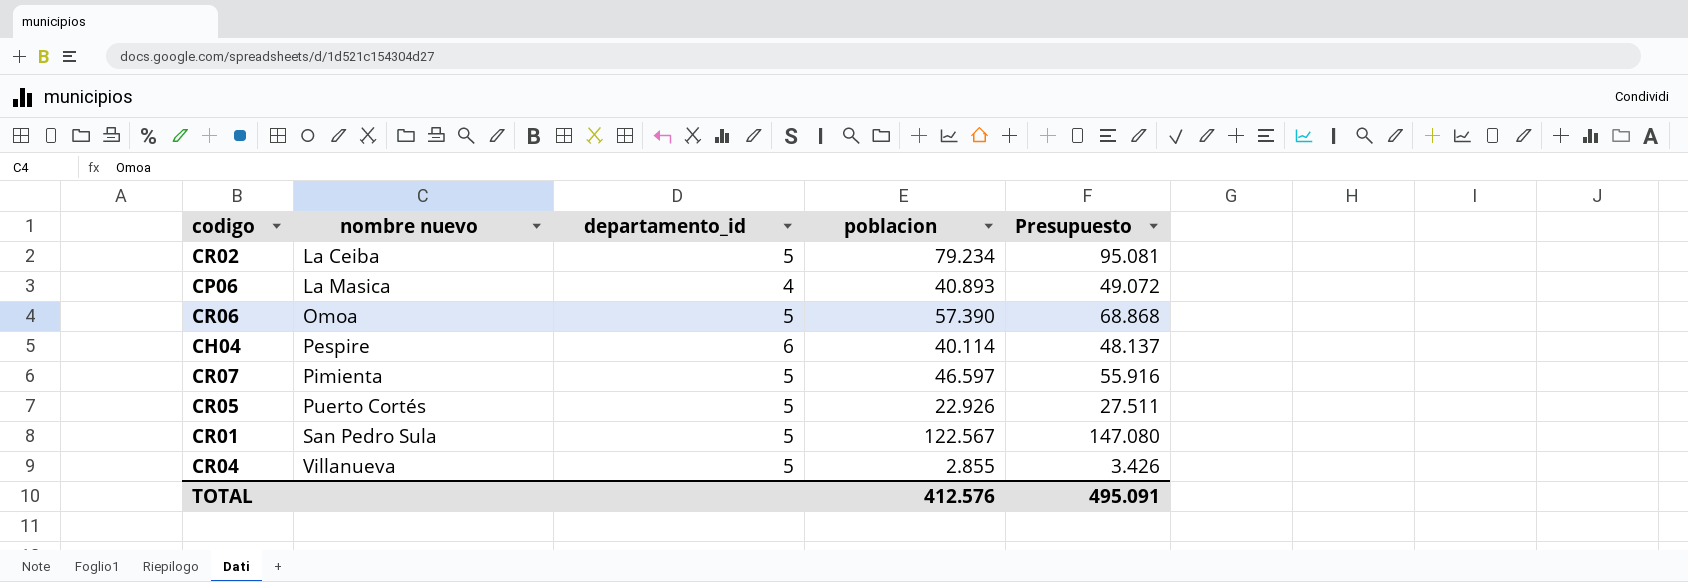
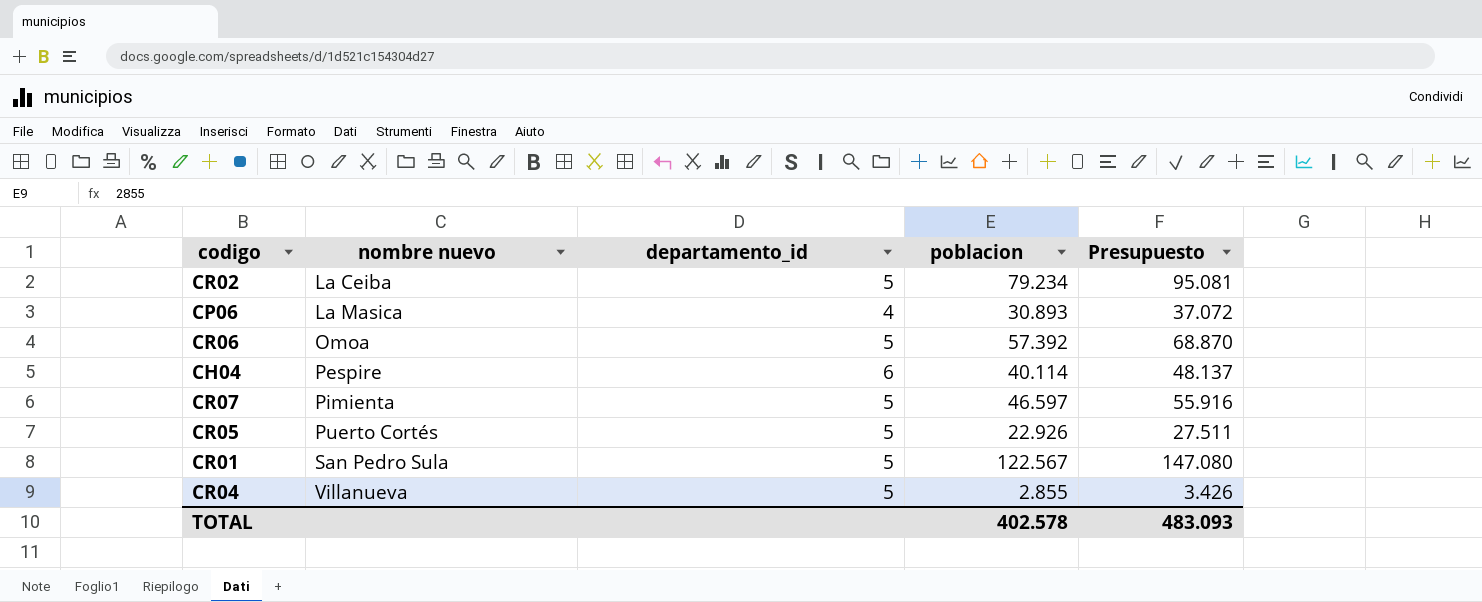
CP06 | poblacion: 40.893 -> 30.893
CP06 | Presupuesto: 49.072 -> 37.072
CR06 | poblacion: 57.390 -> 57.392
CR06 | Presupuesto: 68.868 -> 68.870
TOTAL | poblacion: 412.576 -> 402.578
TOTAL | Presupuesto: 495.091 -> 483.093

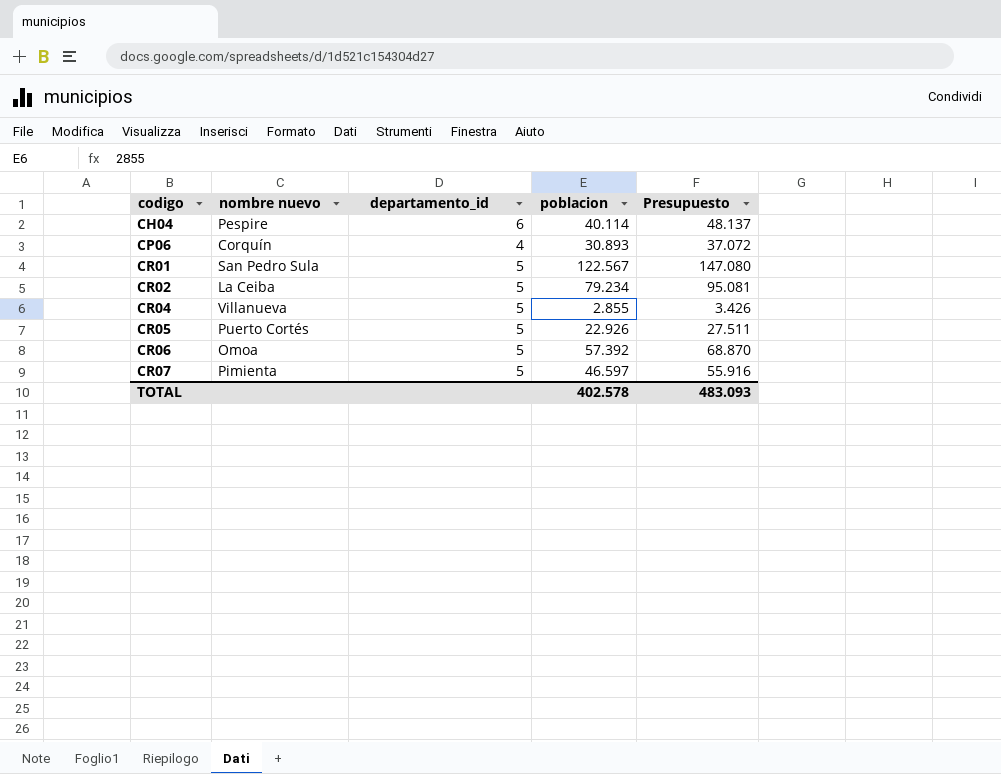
row order: nombre nuevo ascending -> codigo ascending
CP06 | nombre nuevo: La Masica -> Corquín

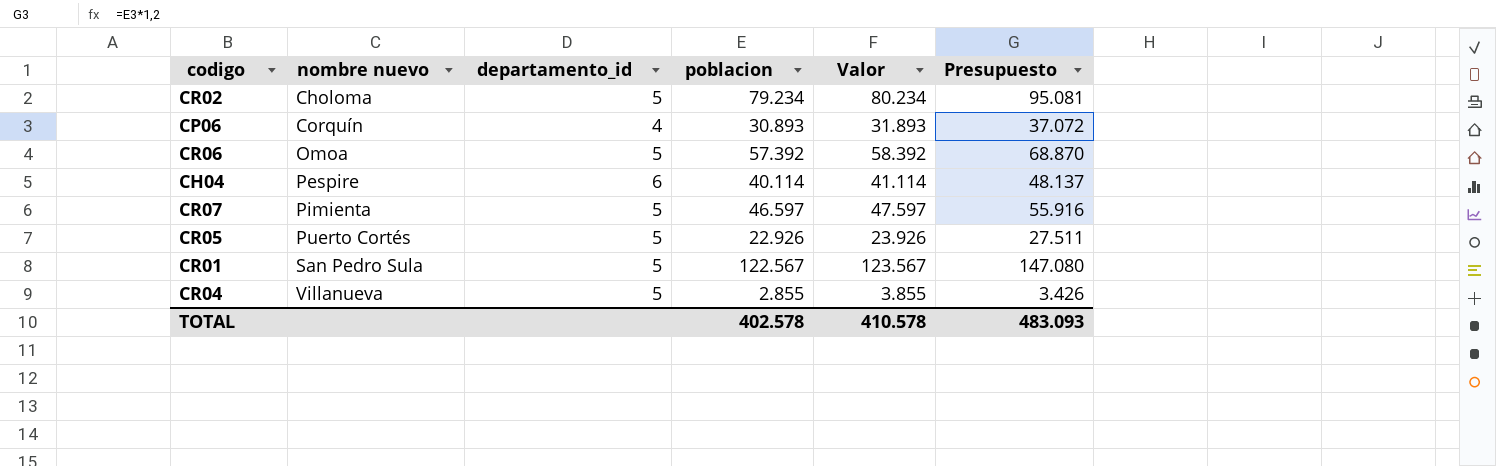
row order: codigo ascending -> nombre nuevo ascending
column Valor | formula: none -> [poblacion] + 1000
CR02 | nombre nuevo: La Ceiba -> Choloma

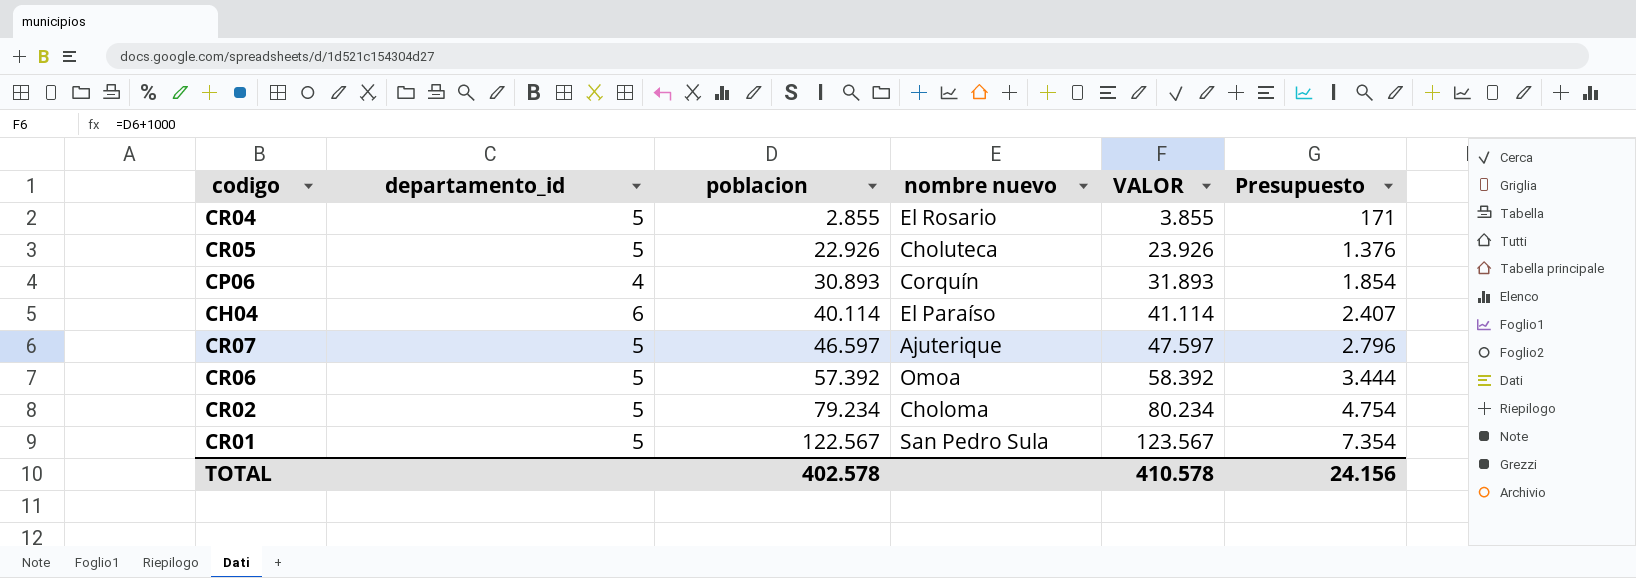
row order: nombre nuevo ascending -> poblacion ascending
column nombre nuevo | position: 2 -> 4
column name: Valor -> VALOR
column Presupuesto | formula: [poblacion] * 1,2 -> [poblacion] * 0,06
CR04 | nombre nuevo: Villanueva -> El Rosario
CR05 | nombre nuevo: Puerto Cortés -> Choluteca
CH04 | nombre nuevo: Pespire -> El Paraíso
CR07 | nombre nuevo: Pimienta -> Ajuterique
TOTAL | Presupuesto: 483.093 -> 24.156

